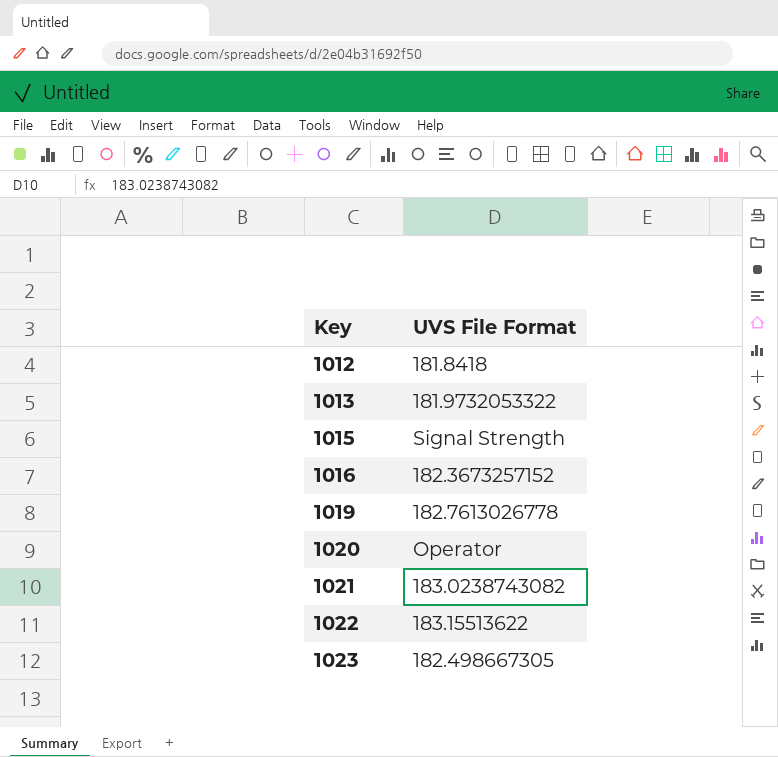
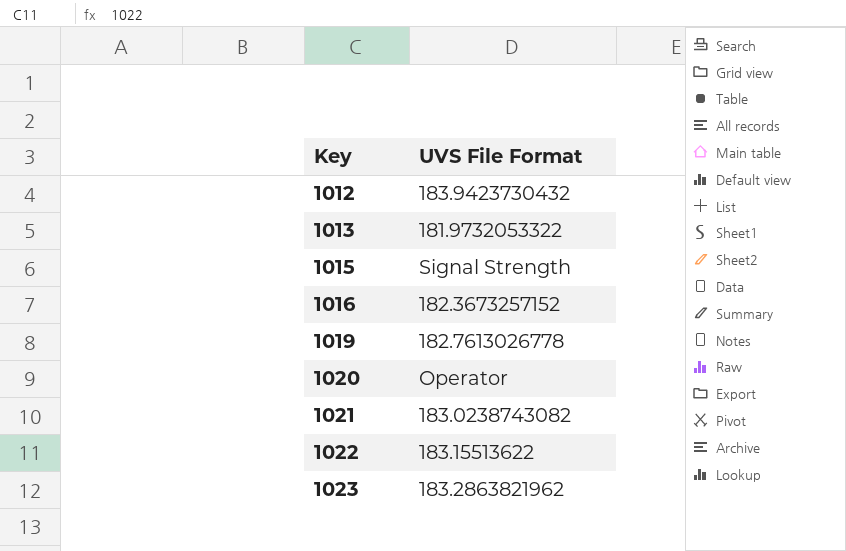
1012 | UVS File Format: 181.8418 -> 183.9423730432
1023 | UVS File Format: 182.498667305 -> 183.2863821962

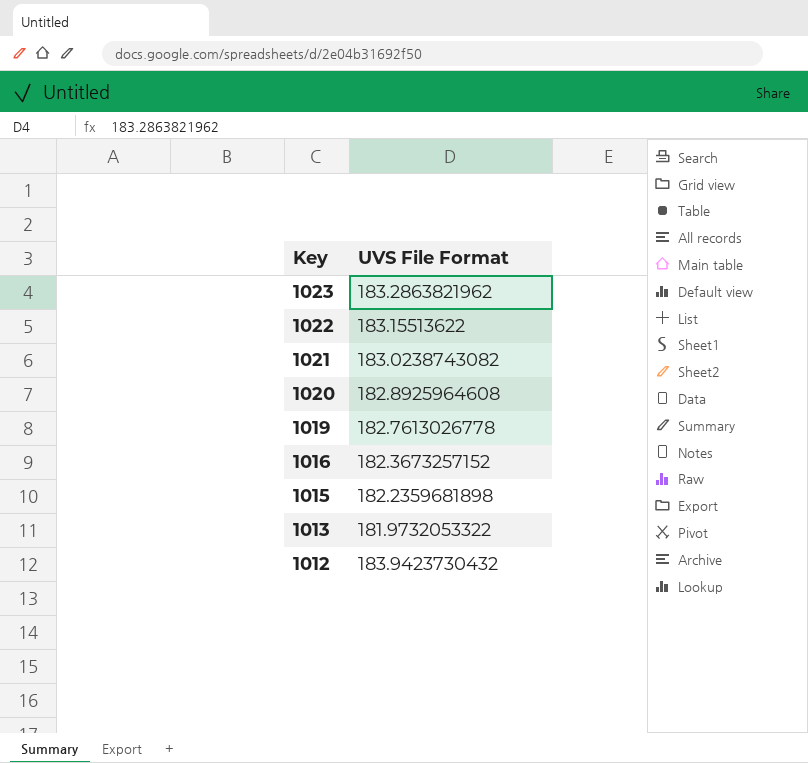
row order: Key ascending -> Key descending
1020 | UVS File Format: Operator -> 182.8925964608
1015 | UVS File Format: Signal Strength -> 182.2359681898

